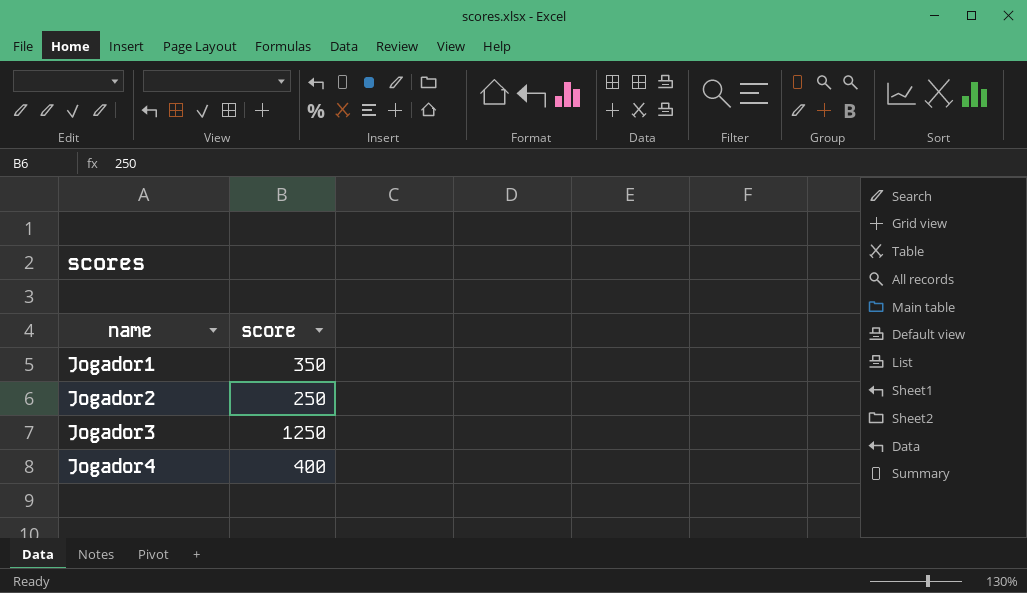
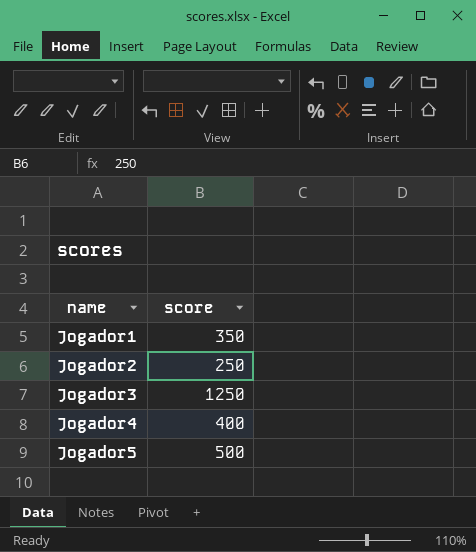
row Jogador5: none -> 500

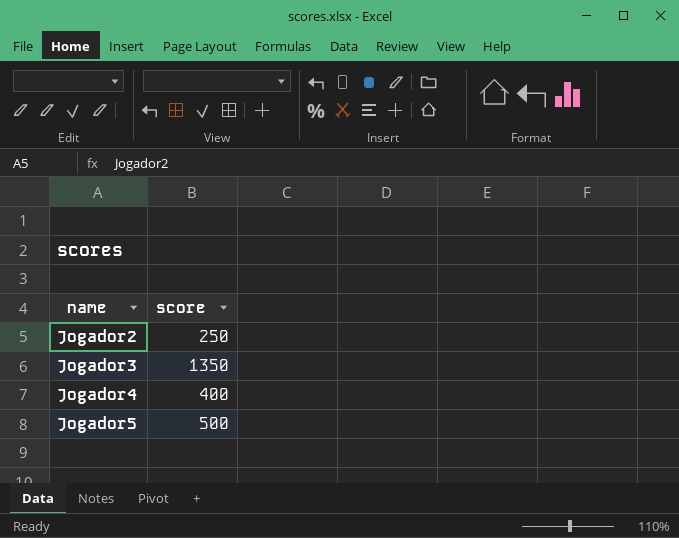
row Jogador1: 350 -> none
Jogador3 | score: 1250 -> 1350

